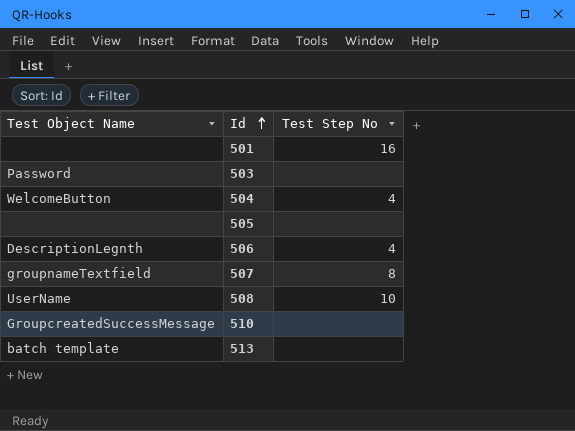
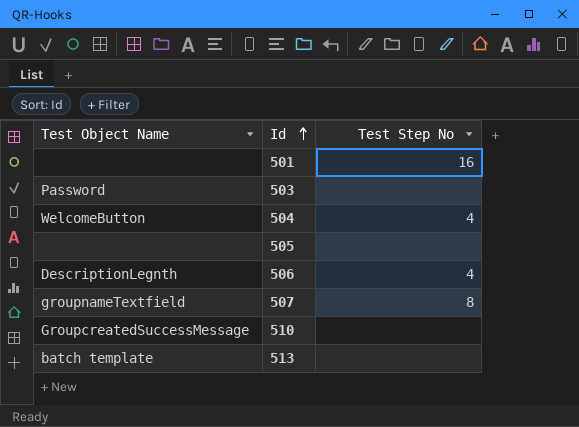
row 508: UserName | 10 -> none

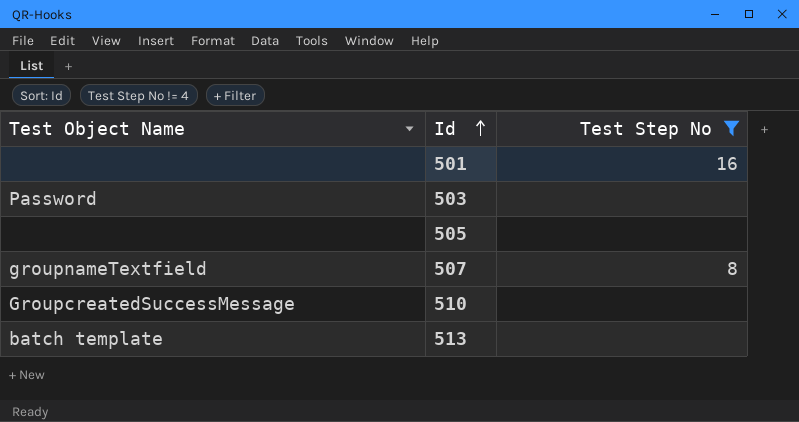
filter: none -> Test Step No != 4

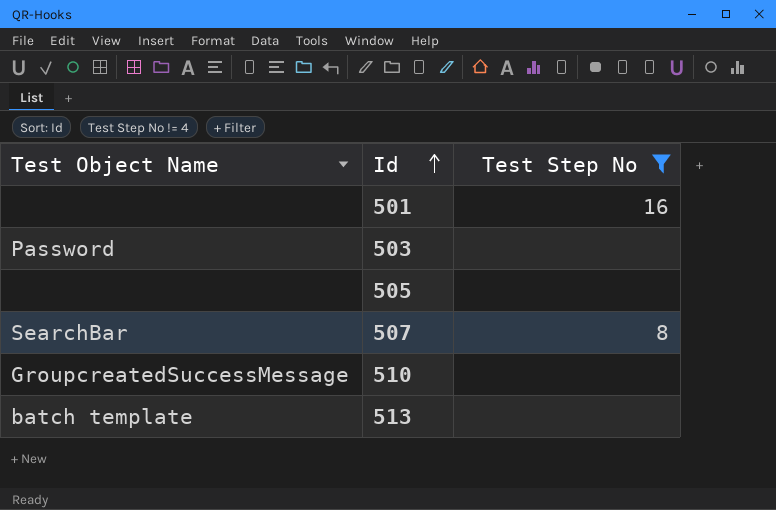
507 | Test Object Name: groupnameTextfield -> SearchBar

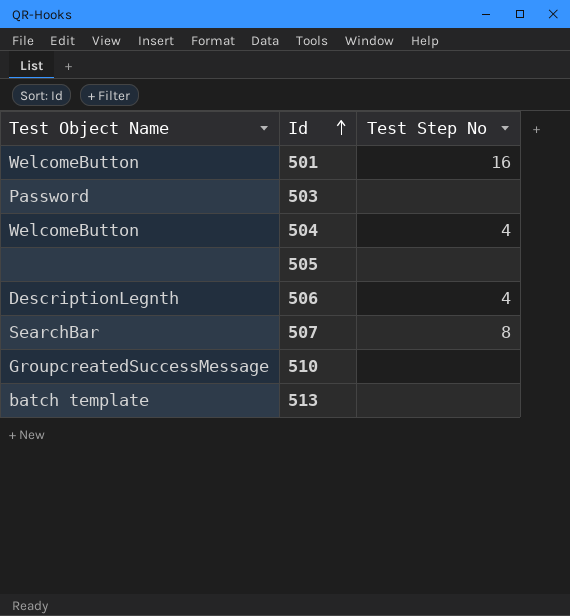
filter: Test Step No != 4 -> none
501 | Test Object Name: none -> WelcomeButton

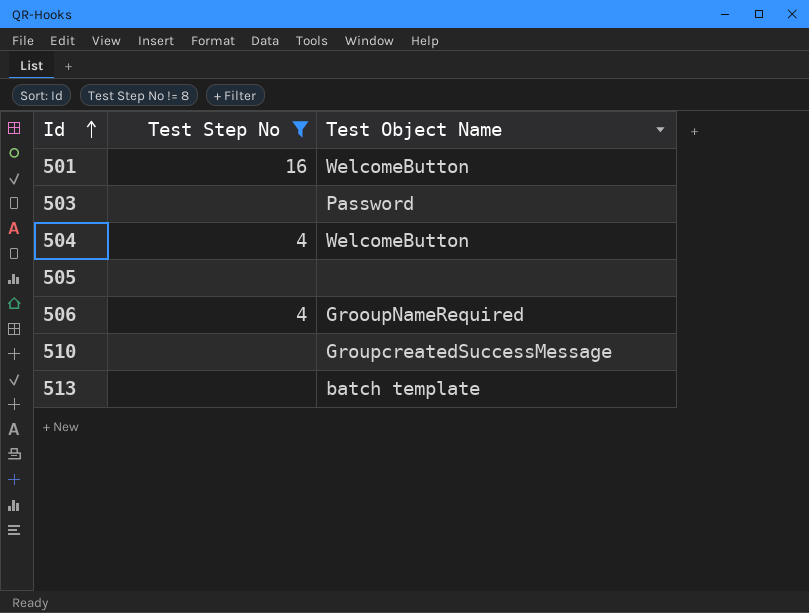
filter: none -> Test Step No != 8
column Test Object Name | position: 1 -> 3
506 | Test Object Name: DescriptionLegnth -> GrooupNameRequired

